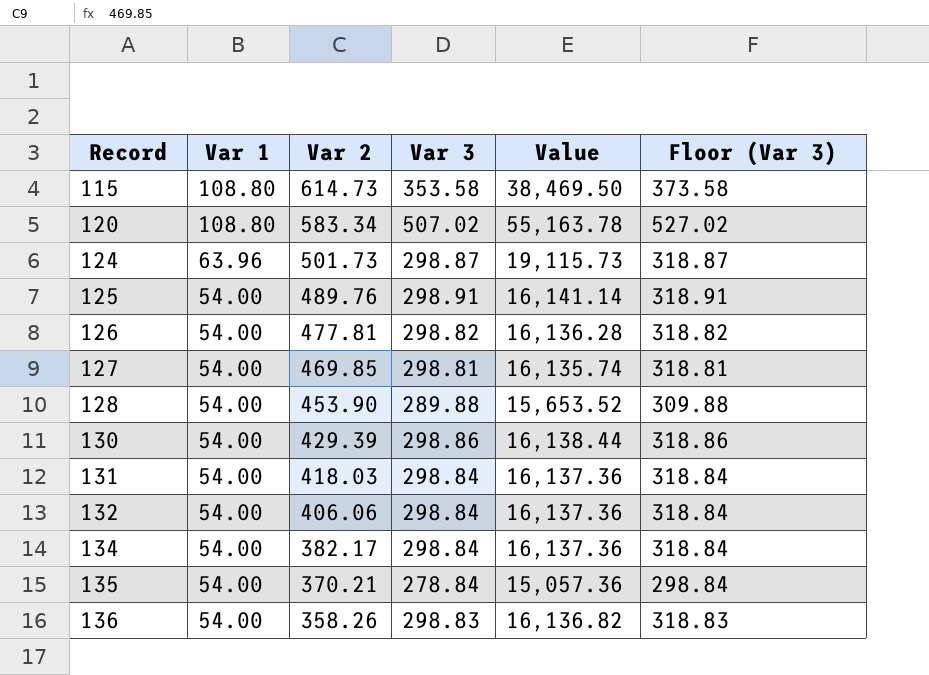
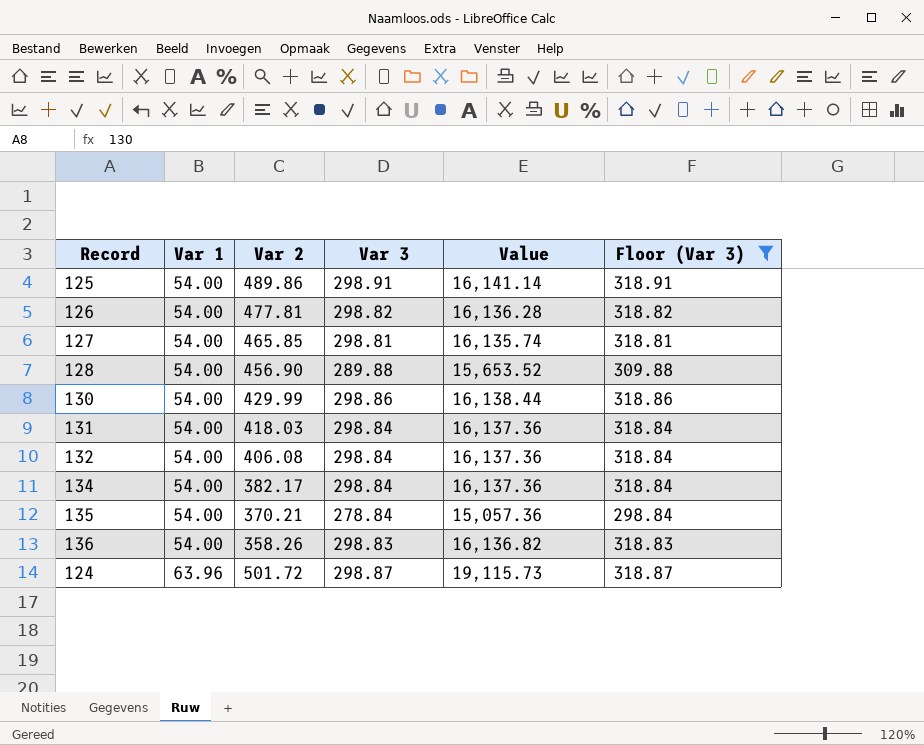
filter: none -> Floor (Var 3) <= 318.91
row order: Record ascending -> Var 1 ascending
125 | Var 2: 489.76 -> 489.86
127 | Var 2: 469.85 -> 465.85
128 | Var 2: 453.90 -> 456.90
130 | Var 2: 429.39 -> 429.99
132 | Var 2: 406.06 -> 406.08
124 | Var 2: 501.73 -> 501.72

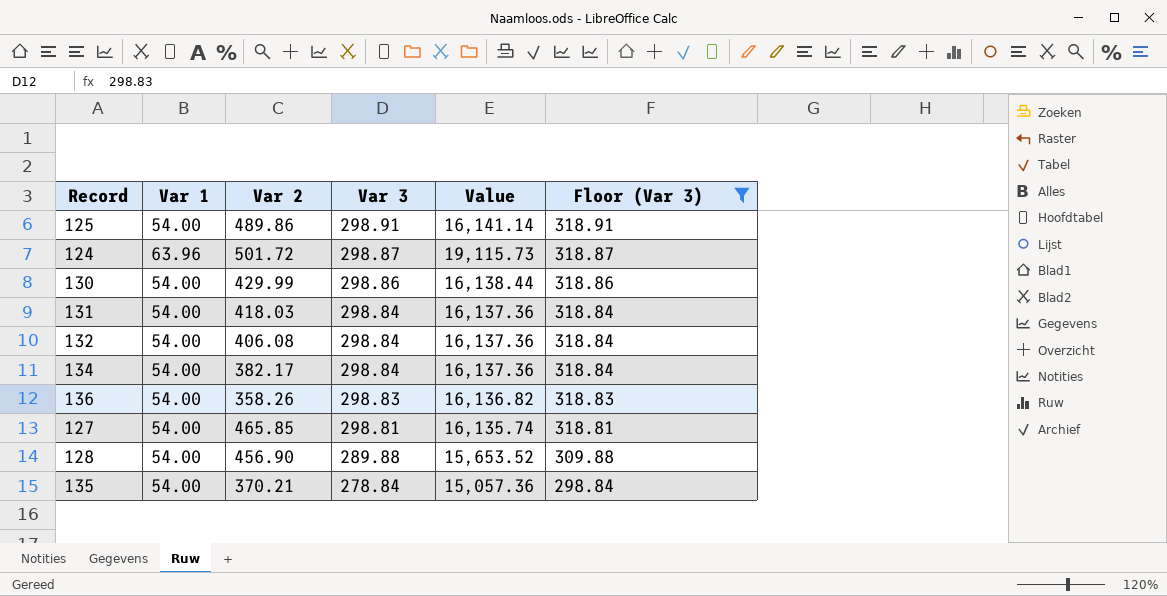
row order: Var 1 ascending -> Var 3 descending
row 126: 54.00 | 477.81 | 298.82 | 16,136.28 | 318.82 -> none

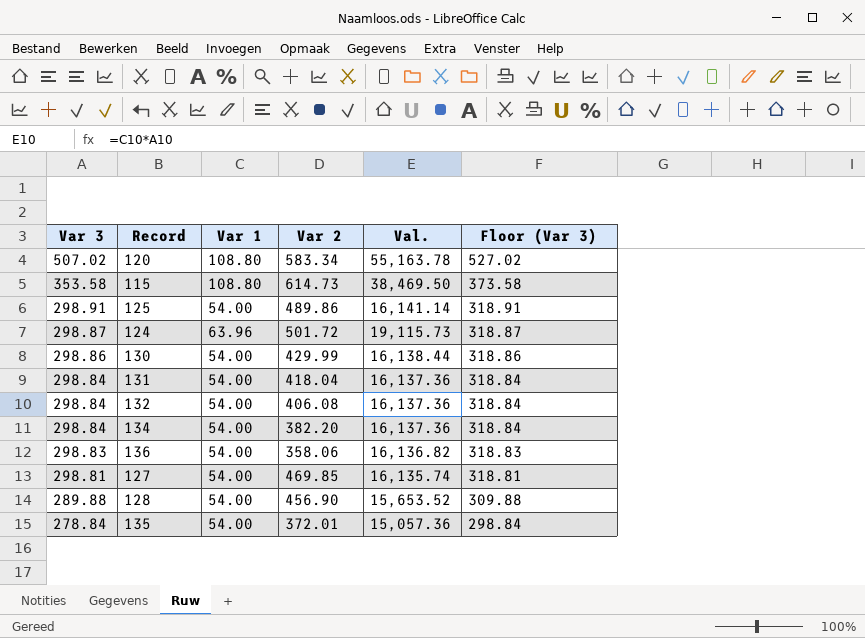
filter: Floor (Var 3) <= 318.91 -> none
column Var 3 | position: 4 -> 1
column name: Value -> Val.
131 | Var 2: 418.03 -> 418.04
134 | Var 2: 382.17 -> 382.20
136 | Var 2: 358.26 -> 358.06
127 | Var 2: 465.85 -> 469.85
135 | Var 2: 370.21 -> 372.01

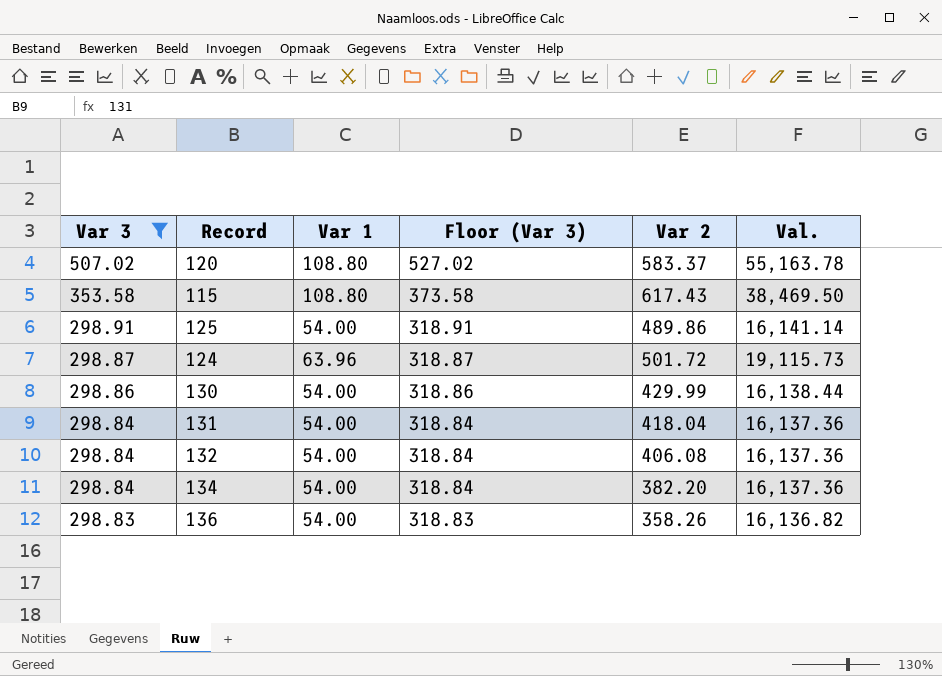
filter: none -> Var 3 >= 298.83
column Floor (Var 3) | position: 6 -> 4
120 | Var 2: 583.34 -> 583.37
115 | Var 2: 614.73 -> 617.43
136 | Var 2: 358.06 -> 358.26

